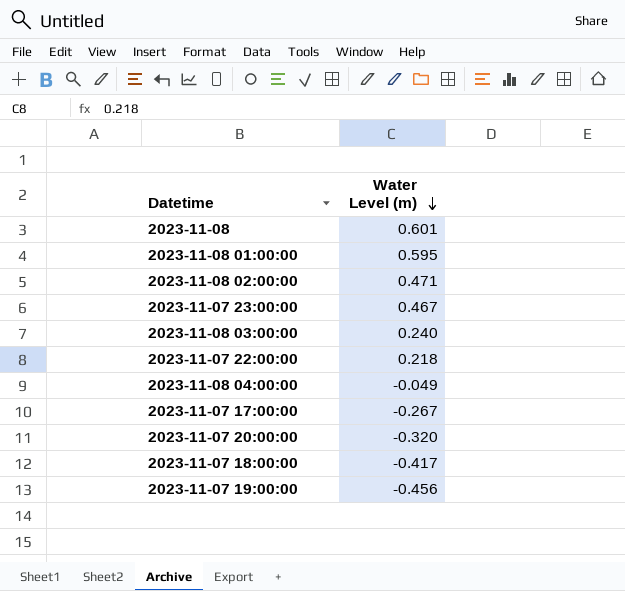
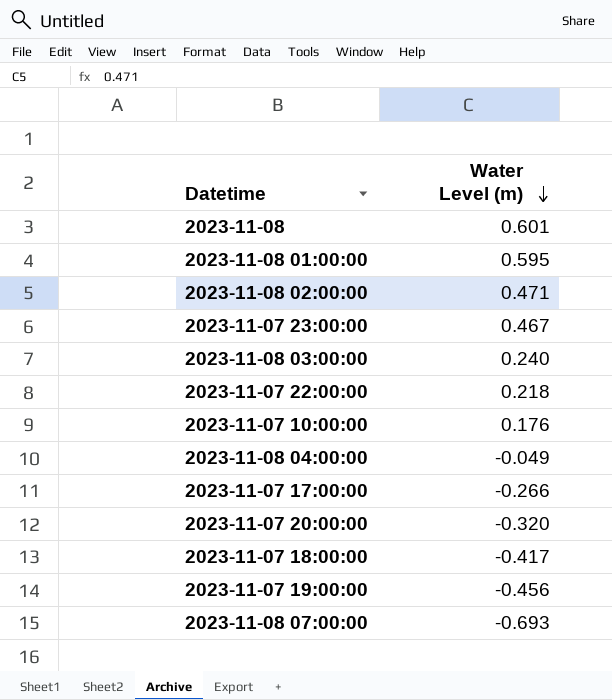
row 2023-11-07 10:00:00: none -> 0.176
2023-11-07 17:00:00 | Water Level (m): -0.267 -> -0.266
row 2023-11-08 07:00:00: none -> -0.693

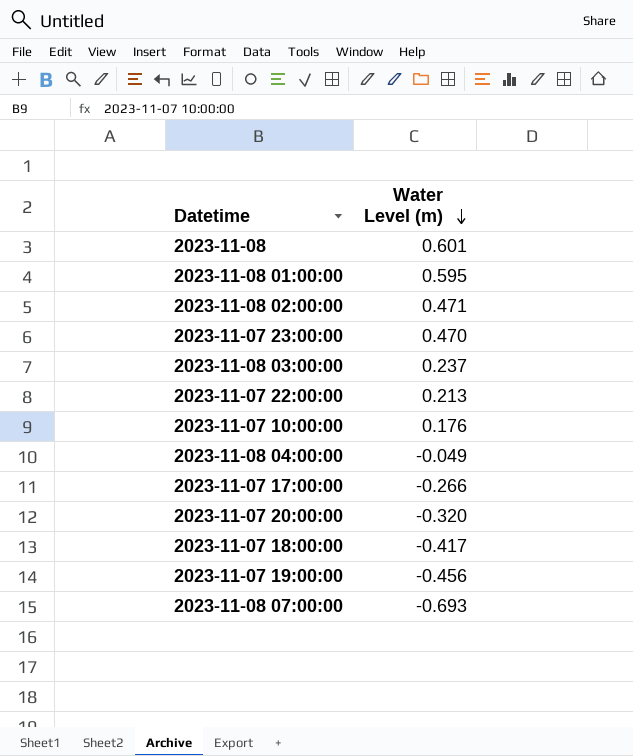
2023-11-07 23:00:00 | Water Level (m): 0.467 -> 0.470
2023-11-08 03:00:00 | Water Level (m): 0.240 -> 0.237
2023-11-07 22:00:00 | Water Level (m): 0.218 -> 0.213

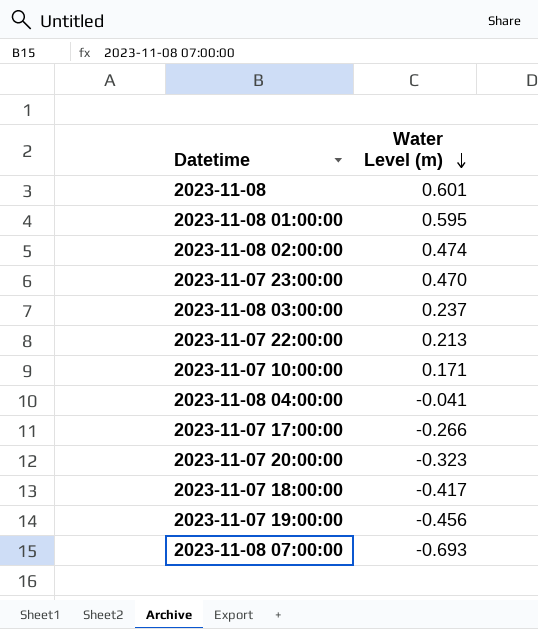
2023-11-08 02:00:00 | Water Level (m): 0.471 -> 0.474
2023-11-07 10:00:00 | Water Level (m): 0.176 -> 0.171
2023-11-08 04:00:00 | Water Level (m): -0.049 -> -0.041
2023-11-07 20:00:00 | Water Level (m): -0.320 -> -0.323

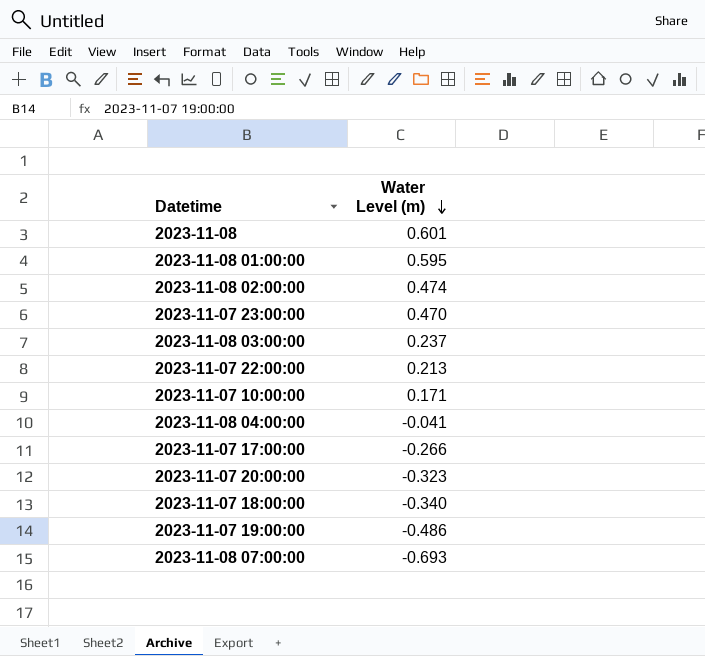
2023-11-07 18:00:00 | Water Level (m): -0.417 -> -0.340
2023-11-07 19:00:00 | Water Level (m): -0.456 -> -0.486

